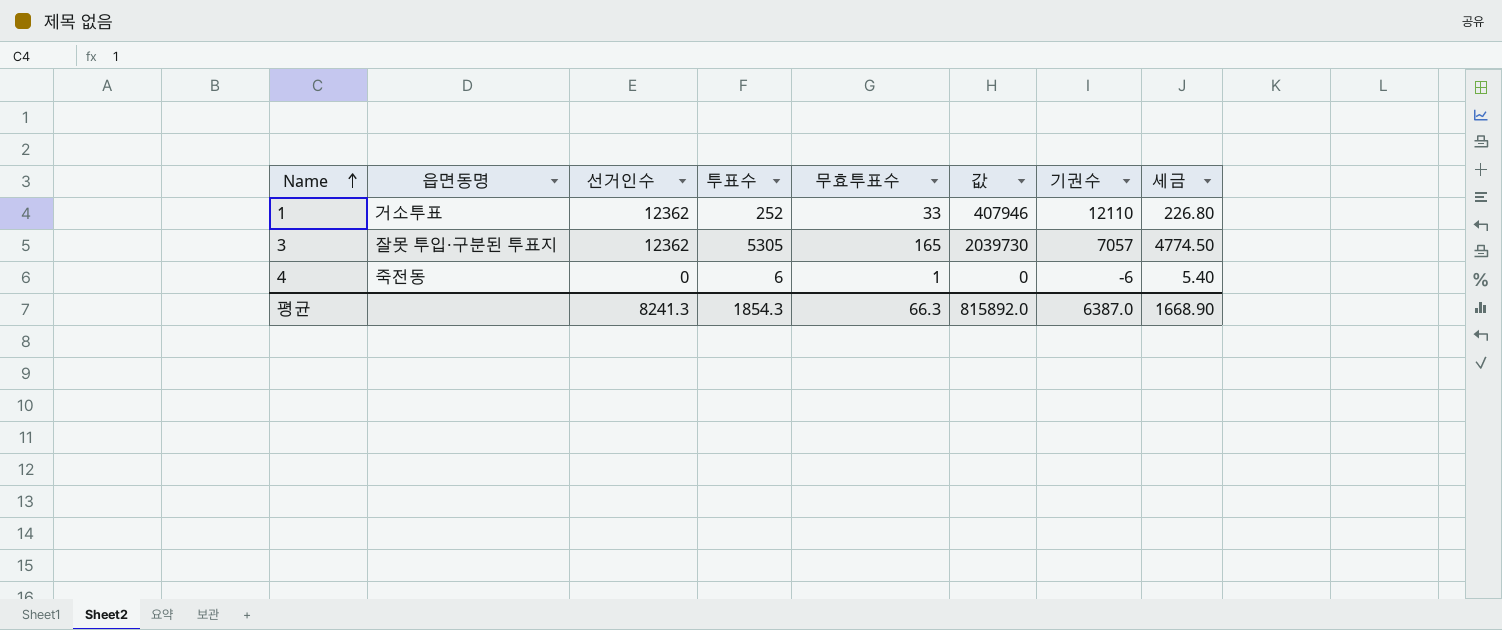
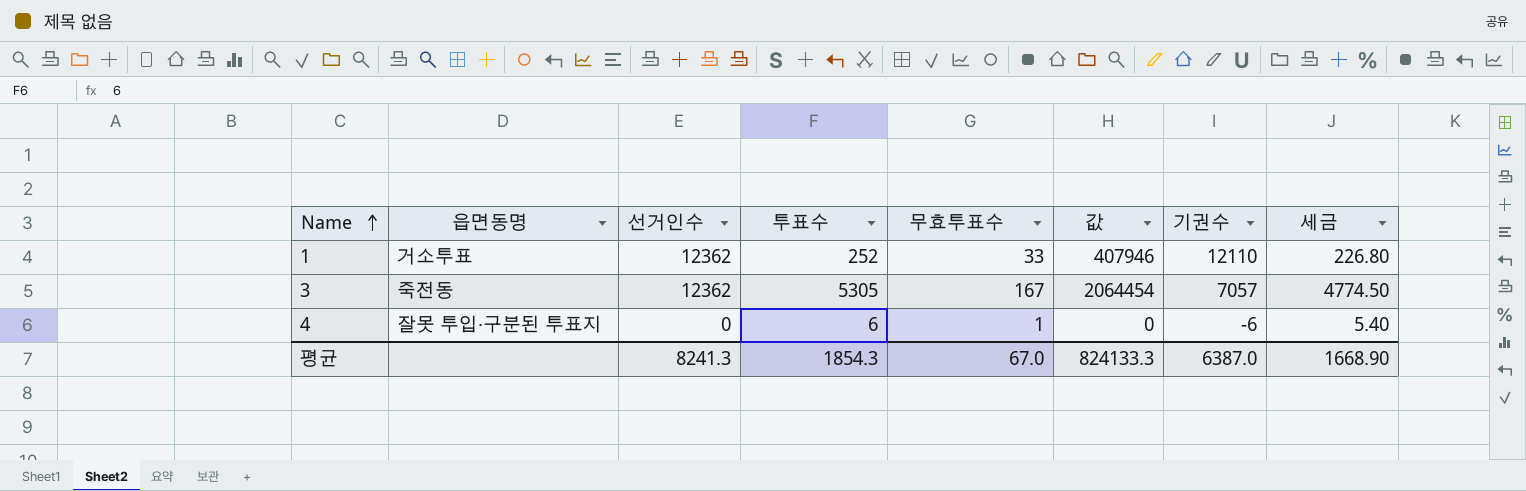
3 | 읍면동명: 잘못 투입·구분된 투표지 -> 죽전동
3 | 무효투표수: 165 -> 167
3 | 값: 2039730 -> 2064454
4 | 읍면동명: 죽전동 -> 잘못 투입·구분된 투표지
평균 | 무효투표수: 66.3 -> 67.0
평균 | 값: 815892.0 -> 824133.3

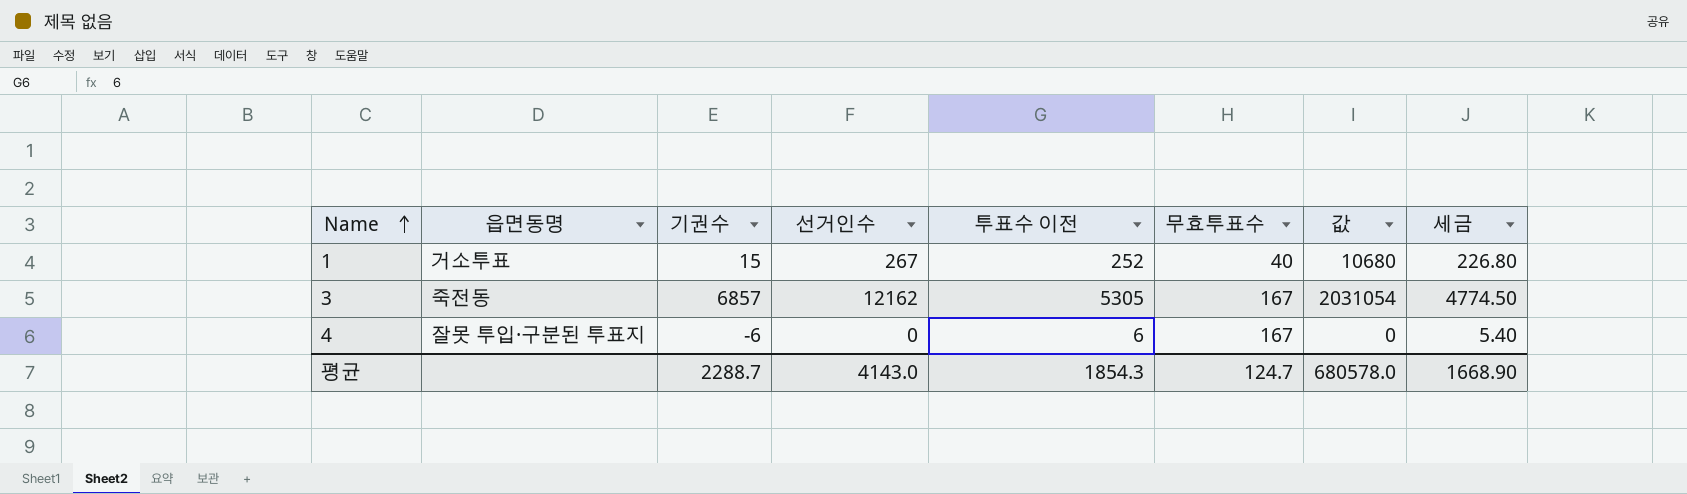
column 기권수 | position: 7 -> 3
column name: 투표수 -> 투표수 이전
1 | 기권수: 12110 -> 15
1 | 선거인수: 12362 -> 267
1 | 무효투표수: 33 -> 40
1 | 값: 407946 -> 10680
3 | 기권수: 7057 -> 6857
3 | 선거인수: 12362 -> 12162
3 | 값: 2064454 -> 2031054
4 | 무효투표수: 1 -> 167
평균 | 기권수: 6387.0 -> 2288.7
평균 | 선거인수: 8241.3 -> 4143.0
평균 | 무효투표수: 67.0 -> 124.7
평균 | 값: 824133.3 -> 680578.0

